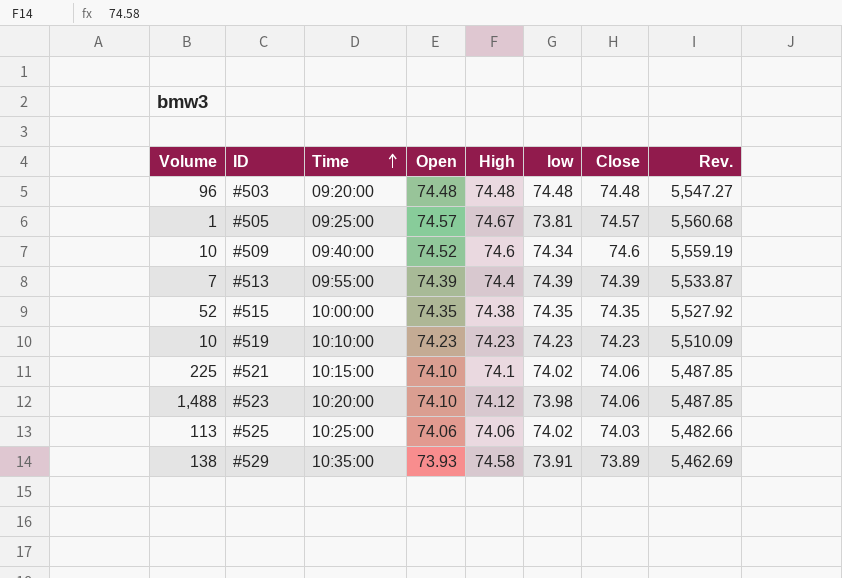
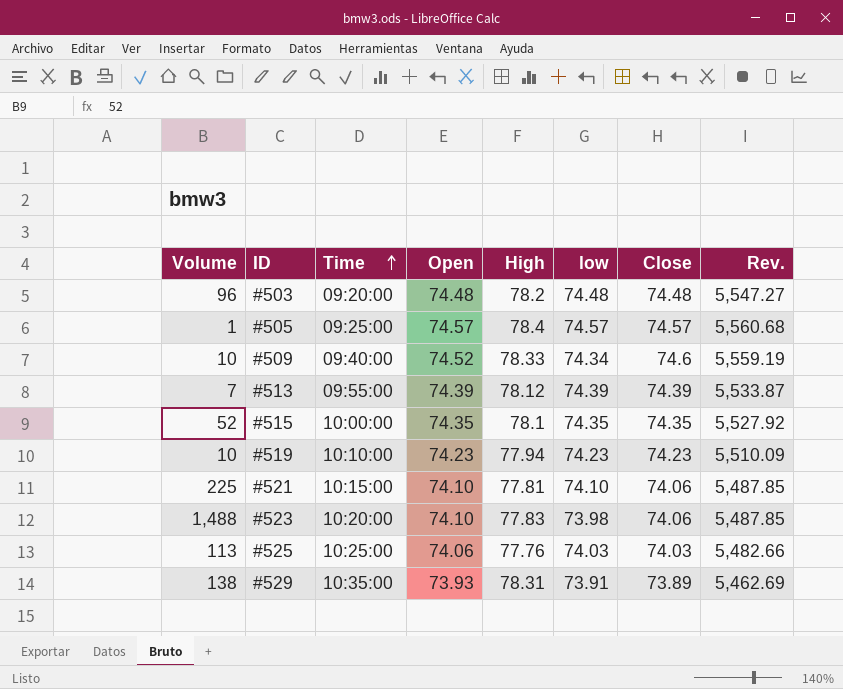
#503 | High: 74.48 -> 78.2
#505 | High: 74.67 -> 78.4
#505 | low: 73.81 -> 74.57
#509 | High: 74.6 -> 78.33
#513 | High: 74.4 -> 78.12
#515 | High: 74.38 -> 78.1
#519 | High: 74.23 -> 77.94
#521 | High: 74.1 -> 77.81
#521 | low: 74.02 -> 74.10
#523 | High: 74.12 -> 77.83
#525 | High: 74.06 -> 77.76
#525 | low: 74.02 -> 74.03
#529 | High: 74.58 -> 78.31

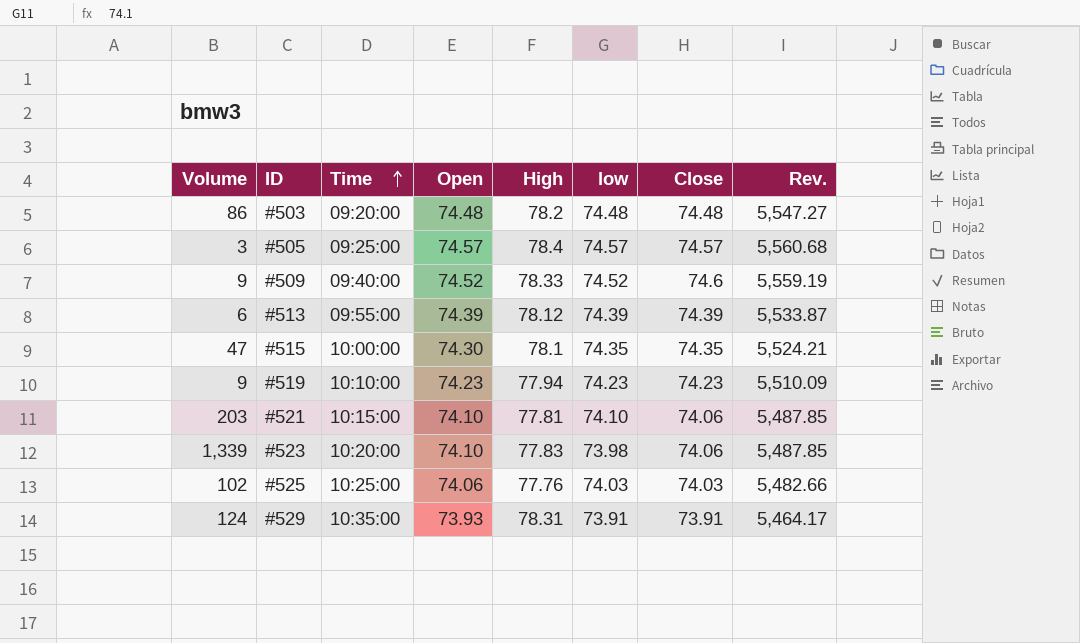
#503 | Volume: 96 -> 86
#505 | Volume: 1 -> 3
#509 | Volume: 10 -> 9
#509 | low: 74.34 -> 74.52
#513 | Volume: 7 -> 6
#515 | Volume: 52 -> 47
#515 | Open: 74.35 -> 74.30
#515 | Rev.: 5,527.92 -> 5,524.21
#519 | Volume: 10 -> 9
#521 | Volume: 225 -> 203
#523 | Volume: 1,488 -> 1,339
#525 | Volume: 113 -> 102
#529 | Volume: 138 -> 124
#529 | Close: 73.89 -> 73.91
#529 | Rev.: 5,462.69 -> 5,464.17

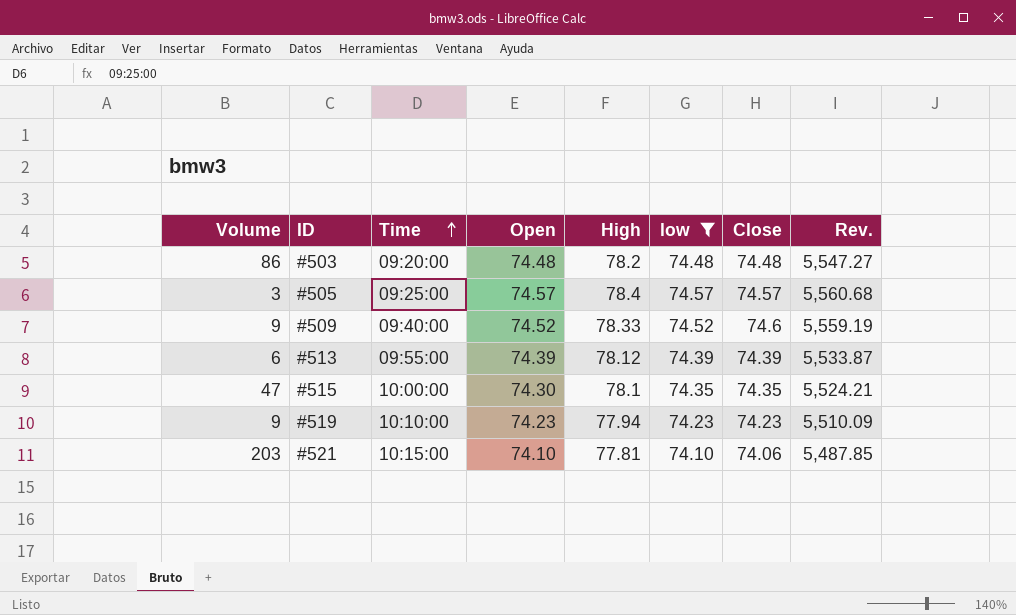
filter: none -> low >= 74.10

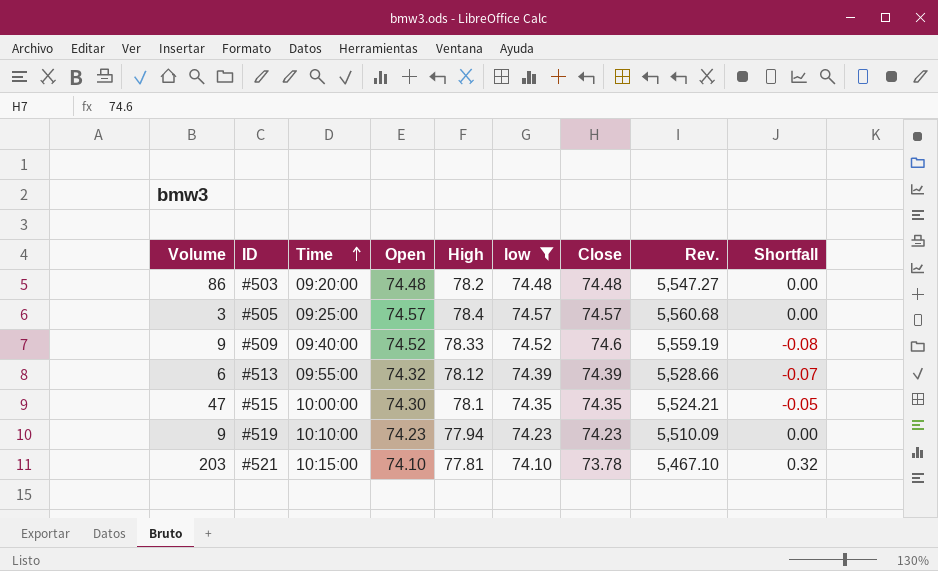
column Shortfall | formula: none -> [Open] - [Close]
#513 | Open: 74.39 -> 74.32
#513 | Rev.: 5,533.87 -> 5,528.66
#521 | Close: 74.06 -> 73.78
#521 | Rev.: 5,487.85 -> 5,467.10

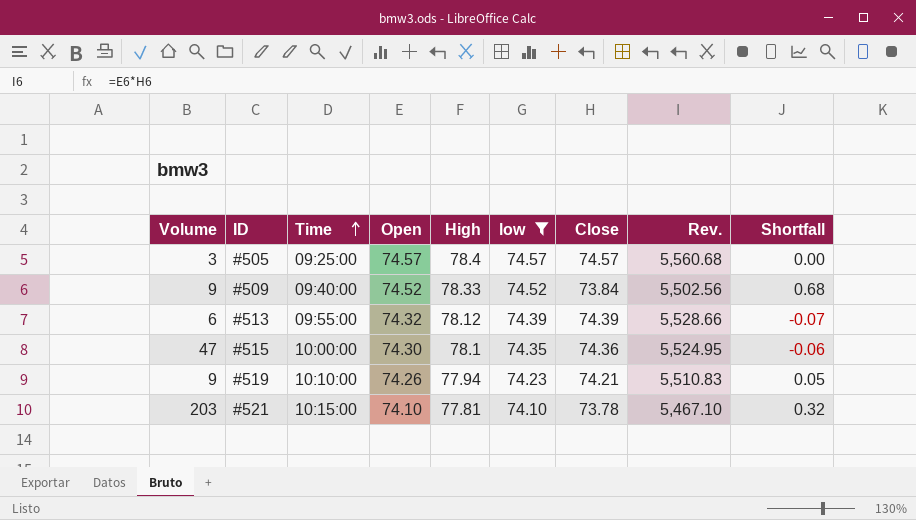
row #503: 86 | 09:20:00 | 74.48 | 78.2 | 74.48 | 74.48 | 5,547.27 | 0.00 -> none
#509 | Close: 74.6 -> 73.84
#509 | Rev.: 5,559.19 -> 5,502.56
#509 | Shortfall: -0.08 -> 0.68
#515 | Close: 74.35 -> 74.36
#515 | Rev.: 5,524.21 -> 5,524.95
#515 | Shortfall: -0.05 -> -0.06
#519 | Open: 74.23 -> 74.26
#519 | Close: 74.23 -> 74.21
#519 | Rev.: 5,510.09 -> 5,510.83
#519 | Shortfall: 0.00 -> 0.05

